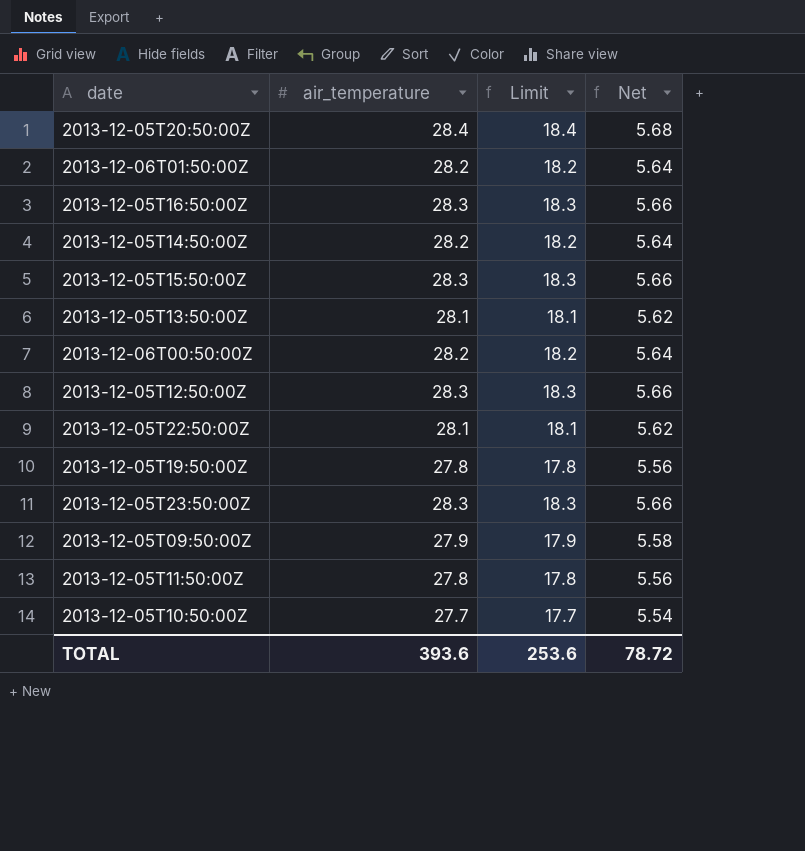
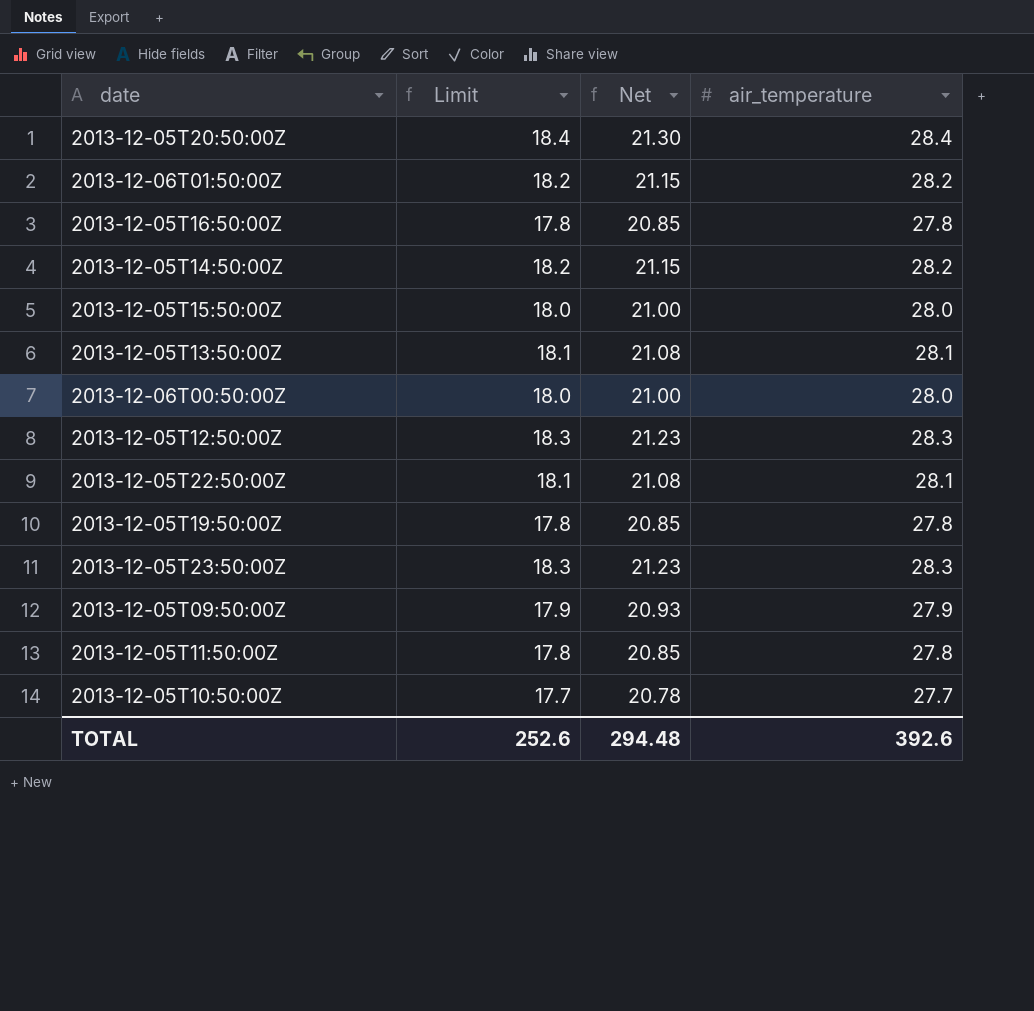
column Net | formula: [air_temperature] * 0.2 -> [air_temperature] * 0.75
column air_temperature | position: 2 -> 4
2013-12-05T16:50:00Z | Limit: 18.3 -> 17.8
2013-12-05T16:50:00Z | air_temperature: 28.3 -> 27.8
2013-12-05T15:50:00Z | Limit: 18.3 -> 18.0
2013-12-05T15:50:00Z | air_temperature: 28.3 -> 28.0
2013-12-06T00:50:00Z | Limit: 18.2 -> 18.0
2013-12-06T00:50:00Z | air_temperature: 28.2 -> 28.0
TOTAL | Limit: 253.6 -> 252.6
TOTAL | Net: 78.72 -> 294.48
TOTAL | air_temperature: 393.6 -> 392.6

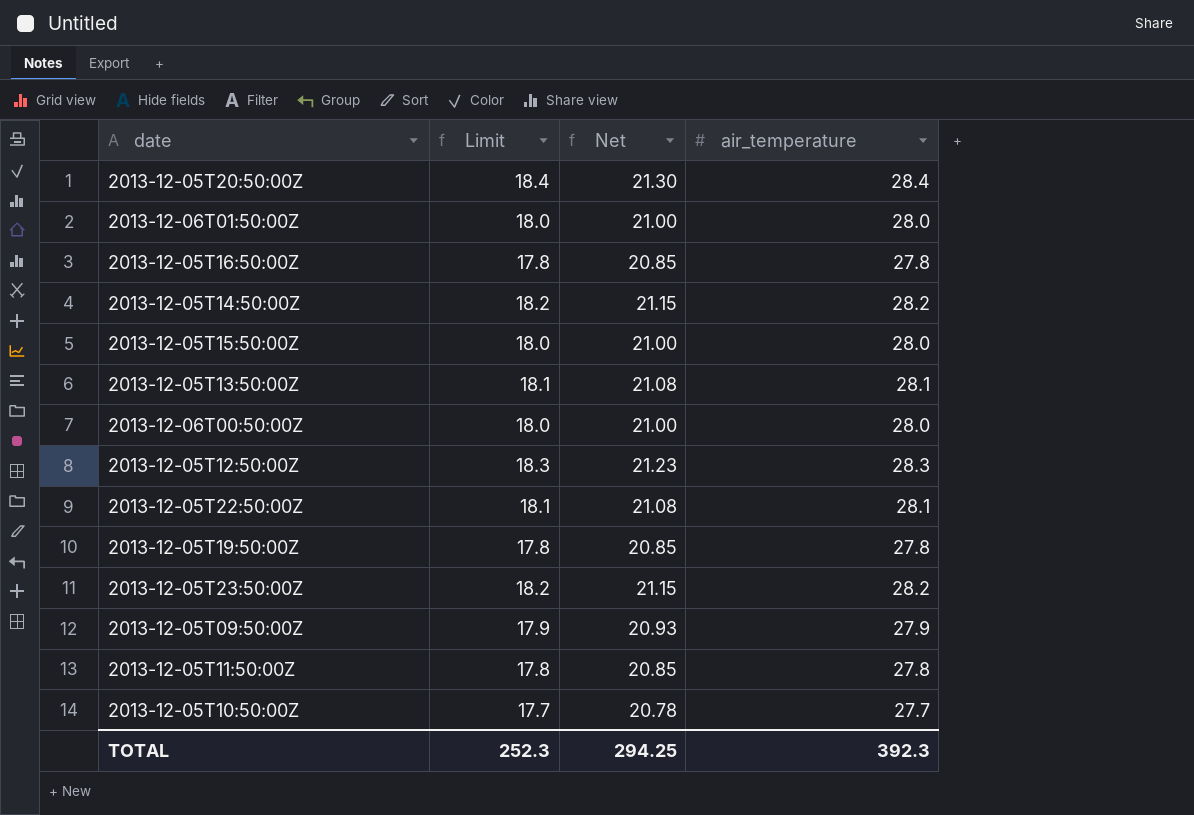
2013-12-06T01:50:00Z | Limit: 18.2 -> 18.0
2013-12-06T01:50:00Z | Net: 21.15 -> 21.00
2013-12-06T01:50:00Z | air_temperature: 28.2 -> 28.0
2013-12-05T23:50:00Z | Limit: 18.3 -> 18.2
2013-12-05T23:50:00Z | Net: 21.23 -> 21.15
2013-12-05T23:50:00Z | air_temperature: 28.3 -> 28.2
TOTAL | Limit: 252.6 -> 252.3
TOTAL | Net: 294.48 -> 294.25
TOTAL | air_temperature: 392.6 -> 392.3

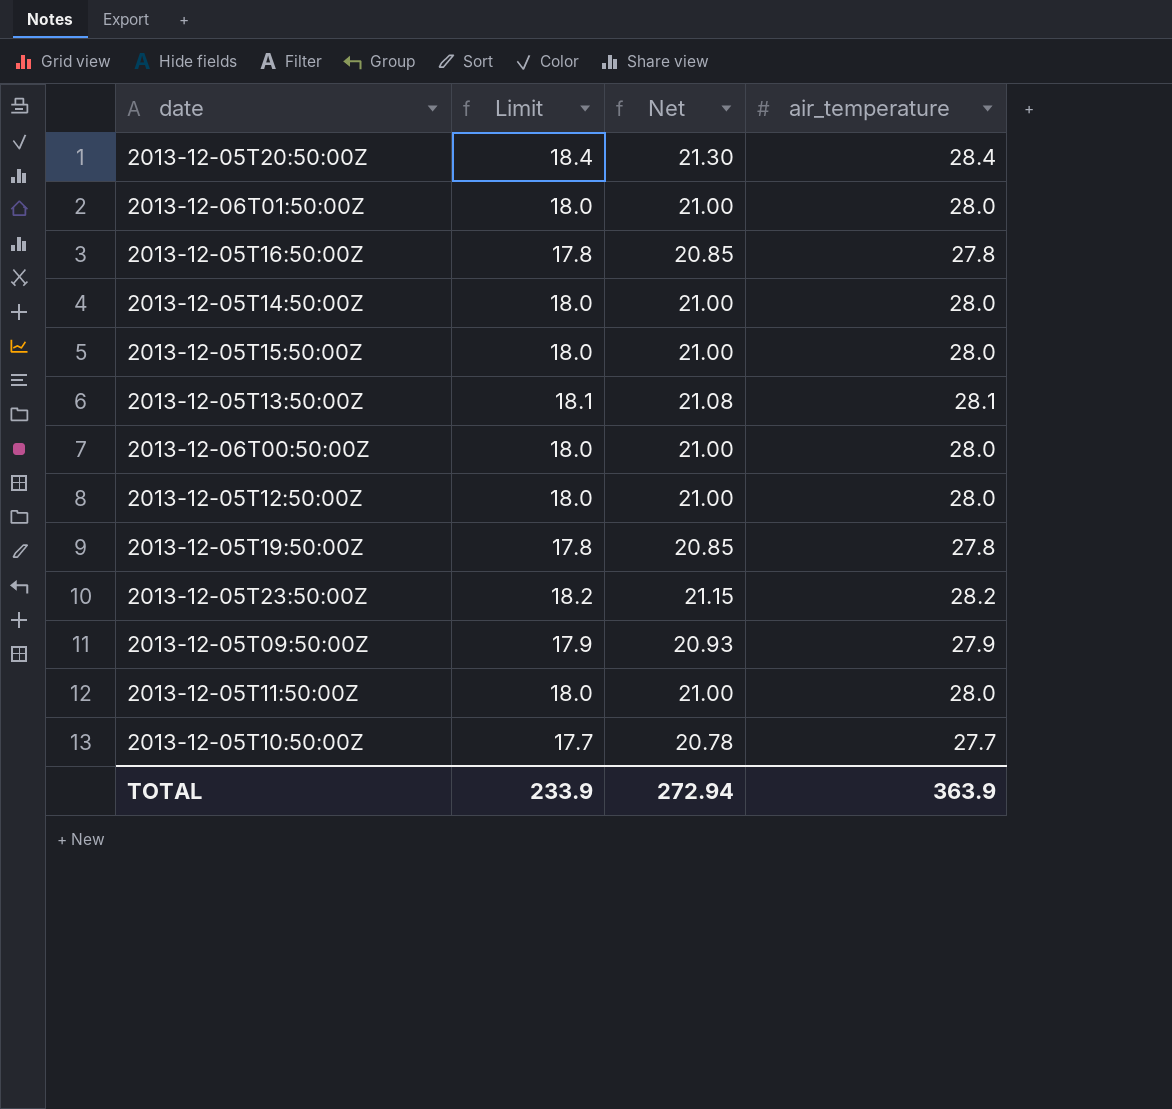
row 2013-12-05T22:50:00Z: 18.1 | 21.08 | 28.1 -> none
2013-12-05T14:50:00Z | Limit: 18.2 -> 18.0
2013-12-05T14:50:00Z | Net: 21.15 -> 21.00
2013-12-05T14:50:00Z | air_temperature: 28.2 -> 28.0
2013-12-05T12:50:00Z | Limit: 18.3 -> 18.0
2013-12-05T12:50:00Z | Net: 21.23 -> 21.00
2013-12-05T12:50:00Z | air_temperature: 28.3 -> 28.0
2013-12-05T11:50:00Z | Limit: 17.8 -> 18.0
2013-12-05T11:50:00Z | Net: 20.85 -> 21.00
2013-12-05T11:50:00Z | air_temperature: 27.8 -> 28.0
TOTAL | Limit: 252.3 -> 233.9
TOTAL | Net: 294.25 -> 272.94
TOTAL | air_temperature: 392.3 -> 363.9

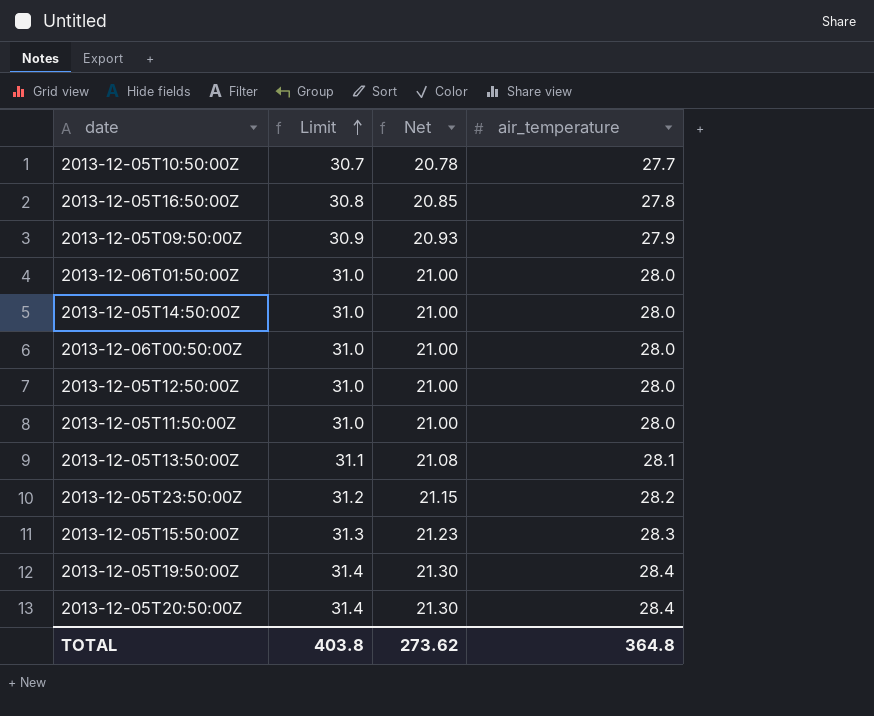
row order: none -> Limit ascending
column Limit | formula: [air_temperature] - 10 -> [air_temperature] + 3
2013-12-05T15:50:00Z | Net: 21.00 -> 21.23
2013-12-05T15:50:00Z | air_temperature: 28.0 -> 28.3
2013-12-05T19:50:00Z | Net: 20.85 -> 21.30
2013-12-05T19:50:00Z | air_temperature: 27.8 -> 28.4
TOTAL | Limit: 233.9 -> 403.8
TOTAL | Net: 272.94 -> 273.62
TOTAL | air_temperature: 363.9 -> 364.8

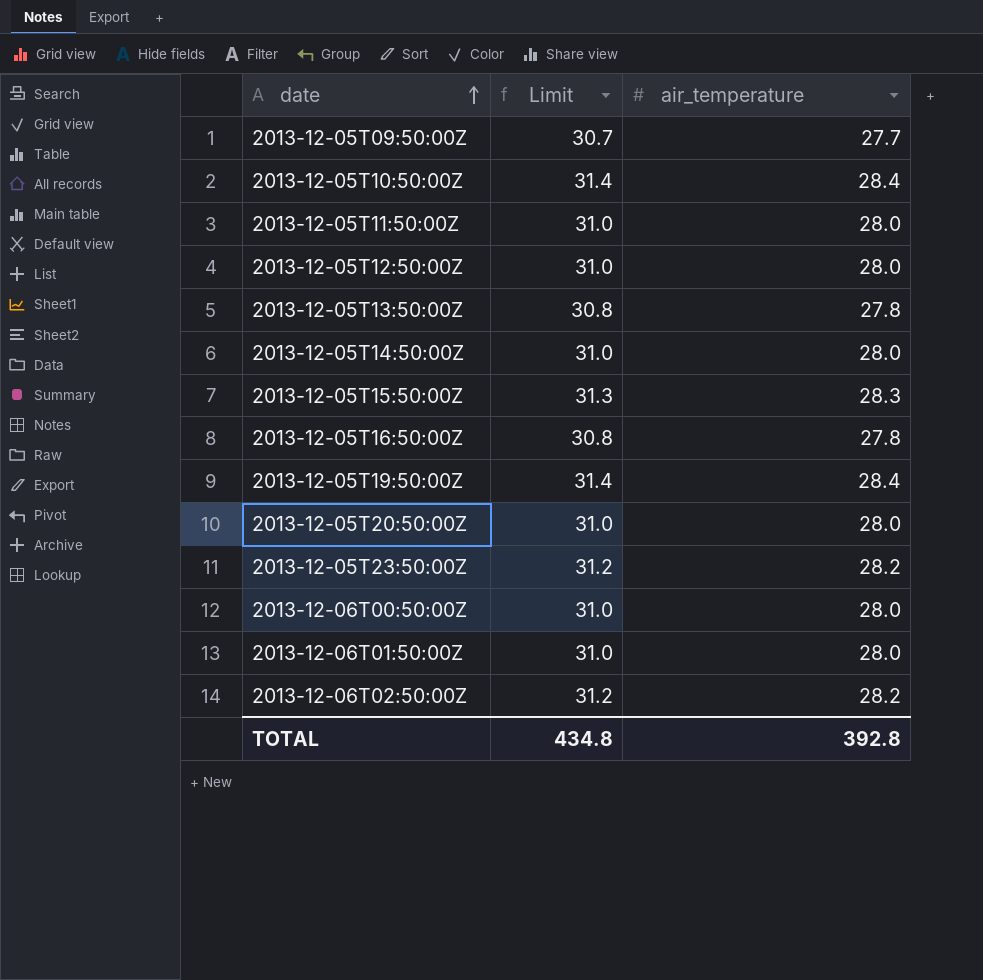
row order: Limit ascending -> date ascending
column Net | formula: [air_temperature] * 0.75 -> none
2013-12-05T09:50:00Z | Limit: 30.9 -> 30.7
2013-12-05T09:50:00Z | air_temperature: 27.9 -> 27.7
2013-12-05T10:50:00Z | Limit: 30.7 -> 31.4
2013-12-05T10:50:00Z | air_temperature: 27.7 -> 28.4
2013-12-05T13:50:00Z | Limit: 31.1 -> 30.8
2013-12-05T13:50:00Z | air_temperature: 28.1 -> 27.8
2013-12-05T20:50:00Z | Limit: 31.4 -> 31.0
2013-12-05T20:50:00Z | air_temperature: 28.4 -> 28.0
row 2013-12-06T02:50:00Z: none -> 31.2 | 28.2
TOTAL | Limit: 403.8 -> 434.8
TOTAL | air_temperature: 364.8 -> 392.8

